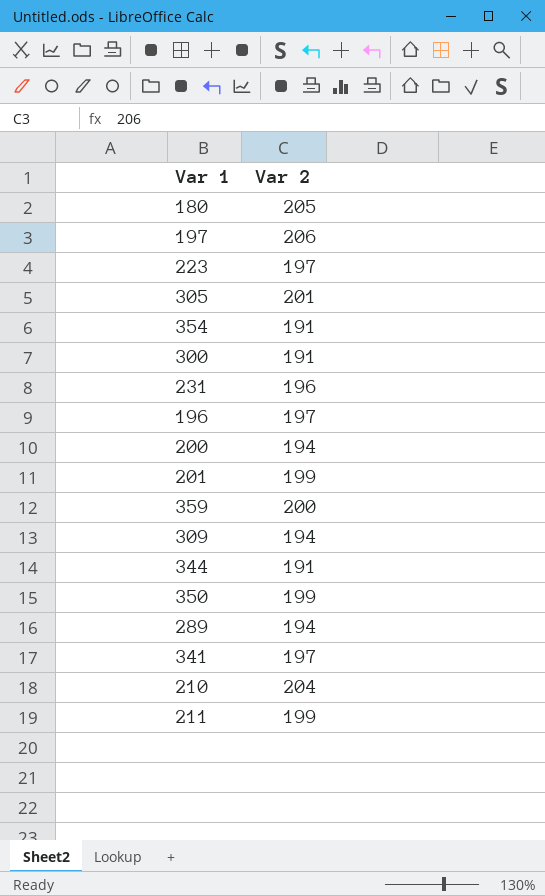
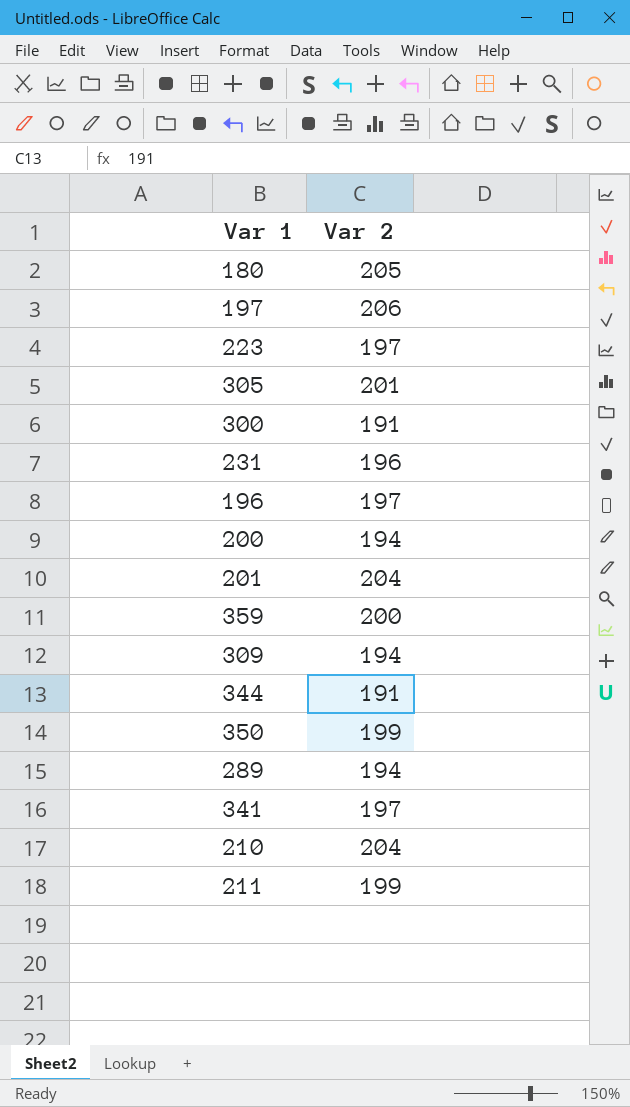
row 354: 191 -> none
201 | Var 2: 199 -> 204

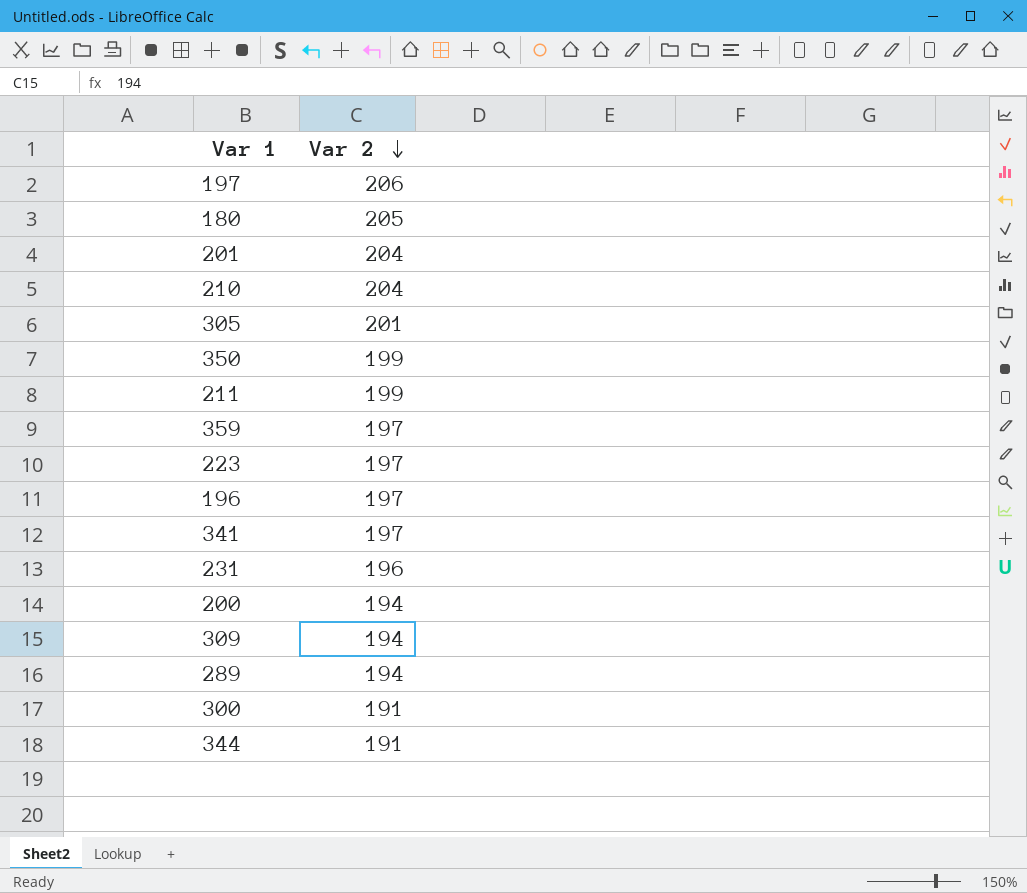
row order: none -> Var 2 descending
359 | Var 2: 200 -> 197

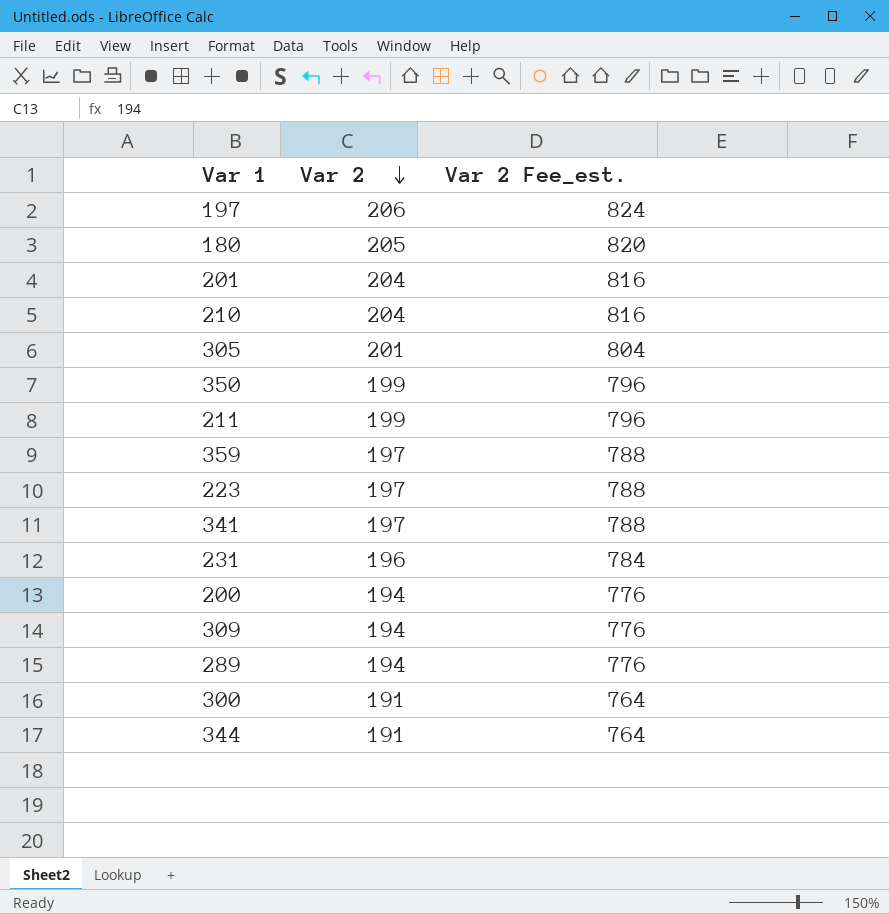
column Var 2 Fee_est. | formula: none -> [Var 2] * 4
row 196: 197 -> none

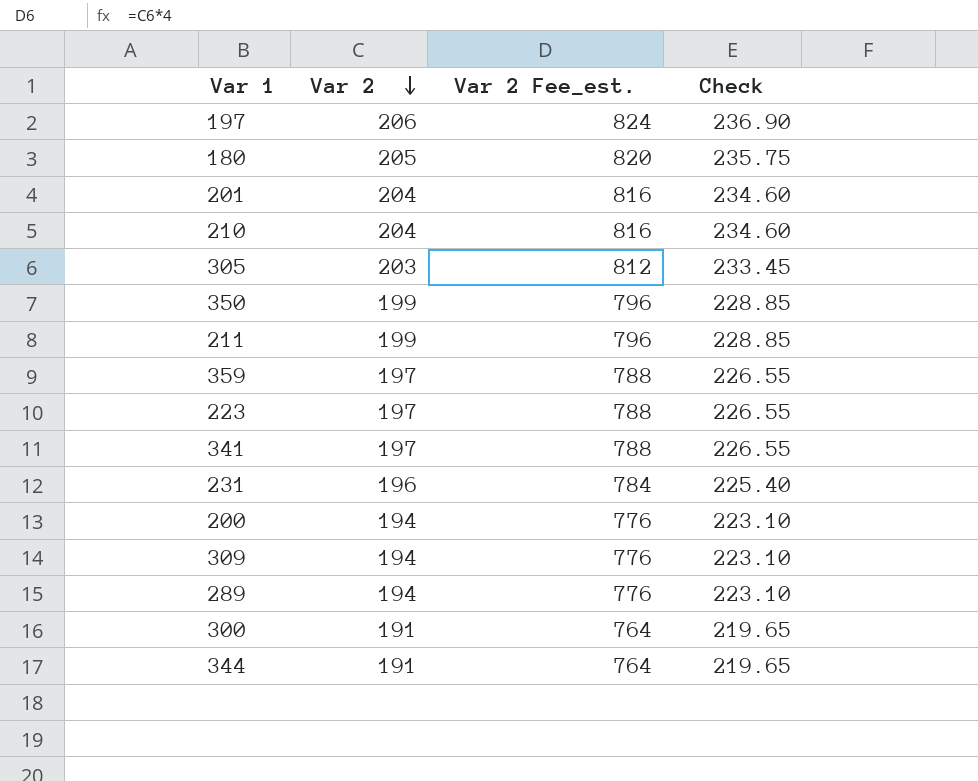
column Check | formula: none -> [Var 2] * 1.15
305 | Var 2: 201 -> 203
305 | Var 2 Fee_est.: 804 -> 812

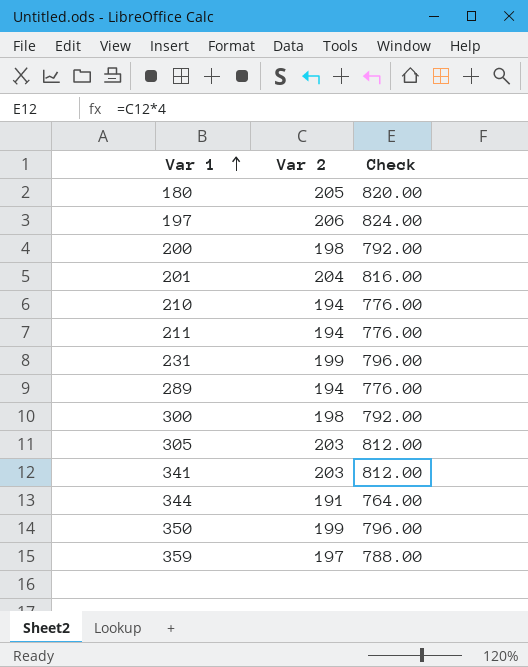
row order: Var 2 descending -> Var 1 ascending
column Var 2 Fee_est. | formula: [Var 2] * 4 -> none
column Check | formula: [Var 2] * 1.15 -> [Var 2] * 4
row 223: 197 | 788 | 226.55 -> none
row 309: 194 | 776 | 223.10 -> none
200 | Var 2: 194 -> 198
210 | Var 2: 204 -> 194
211 | Var 2: 199 -> 194
231 | Var 2: 196 -> 199
300 | Var 2: 191 -> 198
341 | Var 2: 197 -> 203

